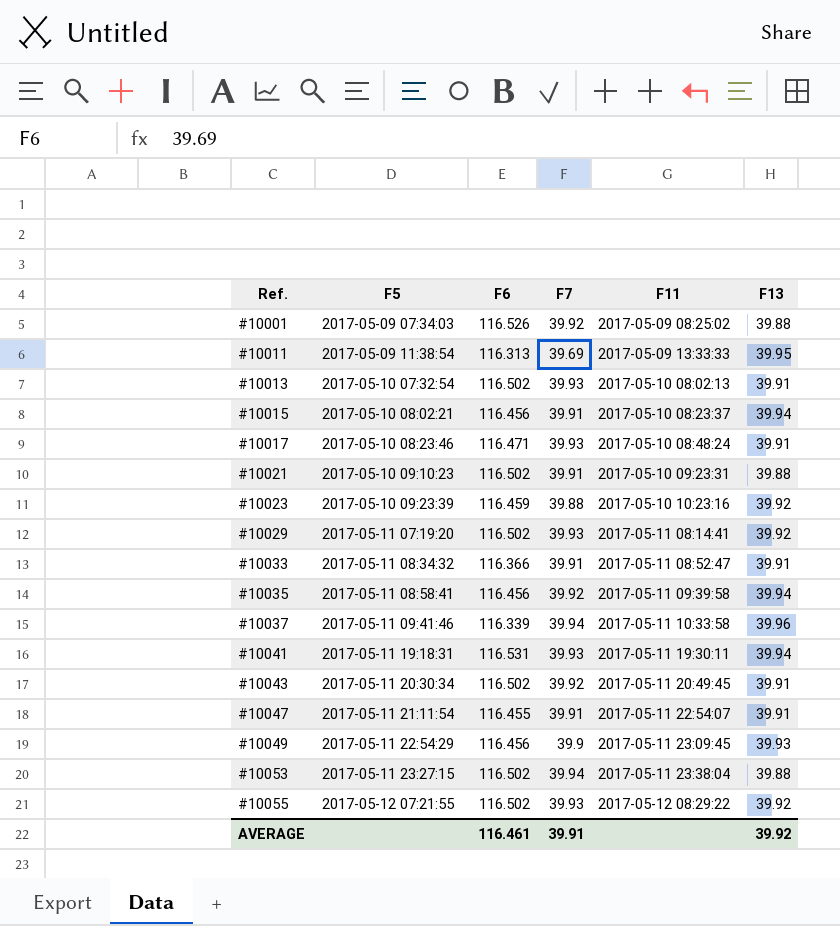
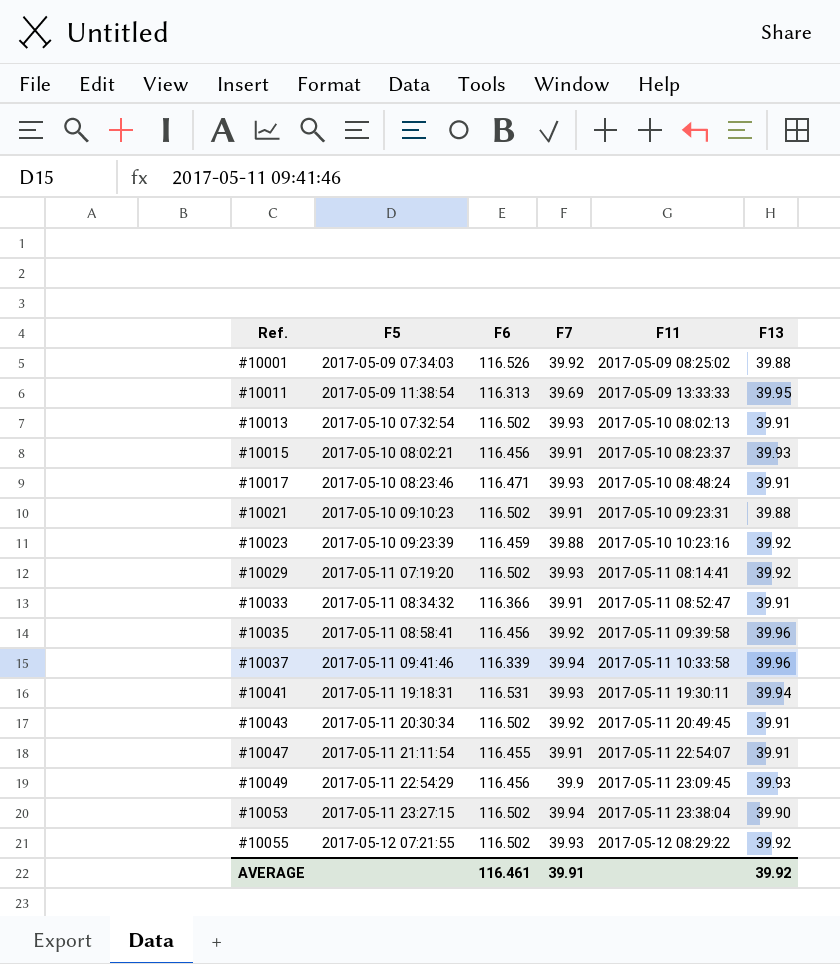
#10015 | F13: 39.94 -> 39.93
#10035 | F13: 39.94 -> 39.96
#10053 | F13: 39.88 -> 39.90

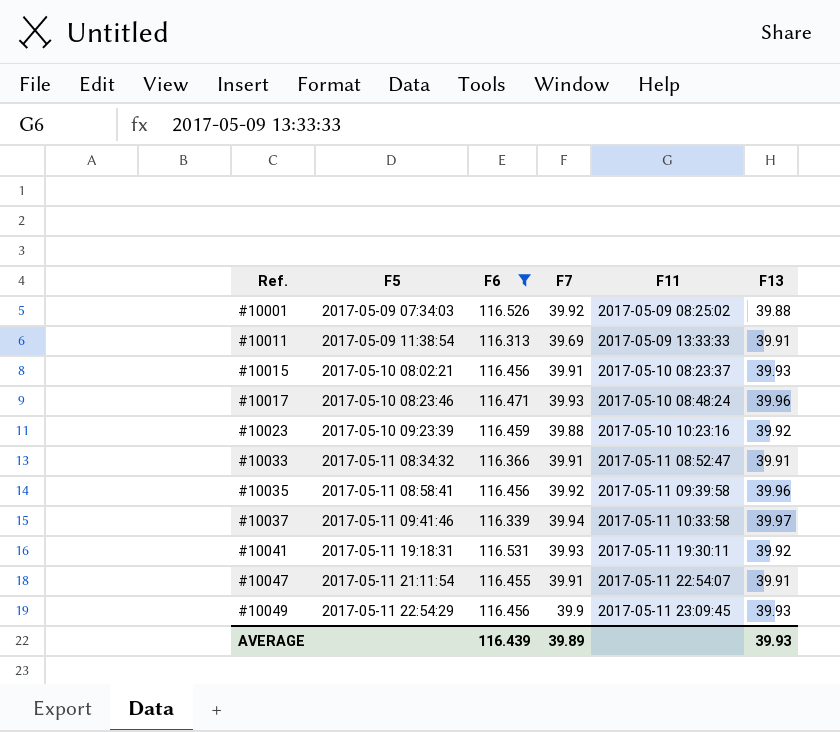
filter: none -> F6 != 116.502
#10011 | F13: 39.95 -> 39.91
#10017 | F13: 39.91 -> 39.96
#10037 | F13: 39.96 -> 39.97
#10041 | F13: 39.94 -> 39.92
AVERAGE | F6: 116.461 -> 116.439
AVERAGE | F7: 39.91 -> 39.89
AVERAGE | F13: 39.92 -> 39.93

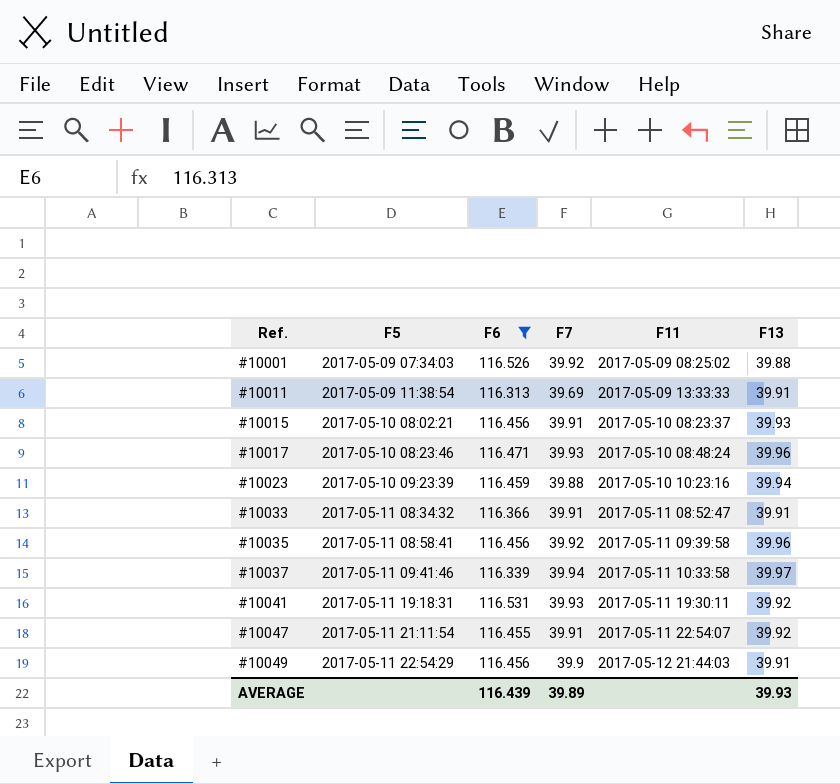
#10023 | F13: 39.92 -> 39.94
#10047 | F13: 39.91 -> 39.92
#10049 | F11: 2017-05-11 23:09:45 -> 2017-05-12 21:44:03
#10049 | F13: 39.93 -> 39.91

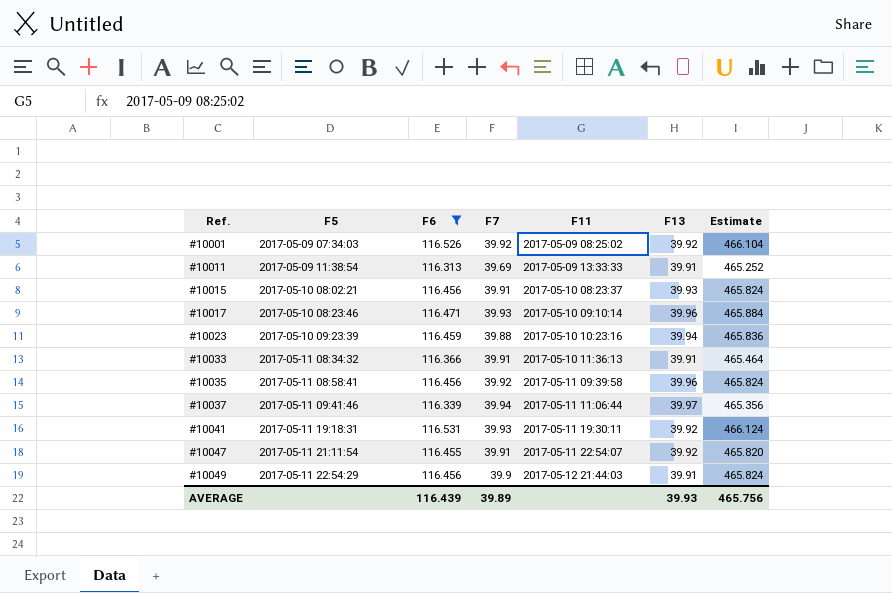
column Estimate | formula: none -> [F6] * 4
#10001 | F13: 39.88 -> 39.92
#10017 | F11: 2017-05-10 08:48:24 -> 2017-05-10 09:10:14
#10033 | F11: 2017-05-11 08:52:47 -> 2017-05-10 11:36:13
#10037 | F11: 2017-05-11 10:33:58 -> 2017-05-11 11:06:44

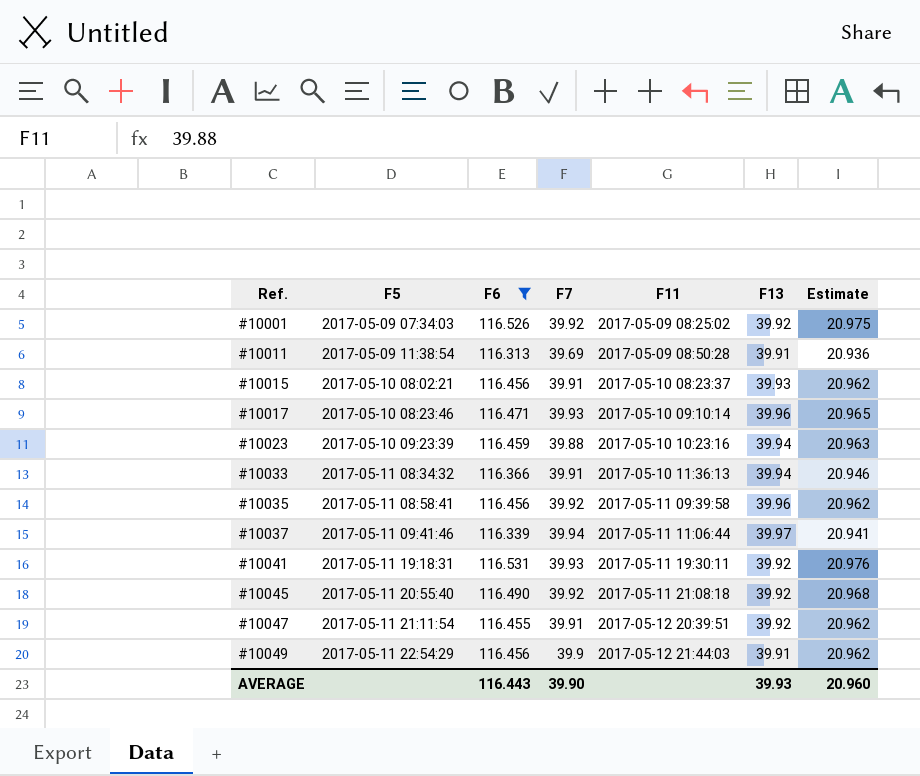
column Estimate | formula: [F6] * 4 -> [F6] * 0.18
#10011 | F11: 2017-05-09 13:33:33 -> 2017-05-09 08:50:28
#10033 | F13: 39.91 -> 39.94
row #10045: none -> 2017-05-11 20:55:40 | 116.490 | 39.92 | 2017-05-11 21:08:18 | 39.92 | 20.968
#10047 | F11: 2017-05-11 22:54:07 -> 2017-05-12 20:39:51
AVERAGE | F6: 116.439 -> 116.443
AVERAGE | F7: 39.89 -> 39.90
AVERAGE | Estimate: 465.756 -> 20.960

